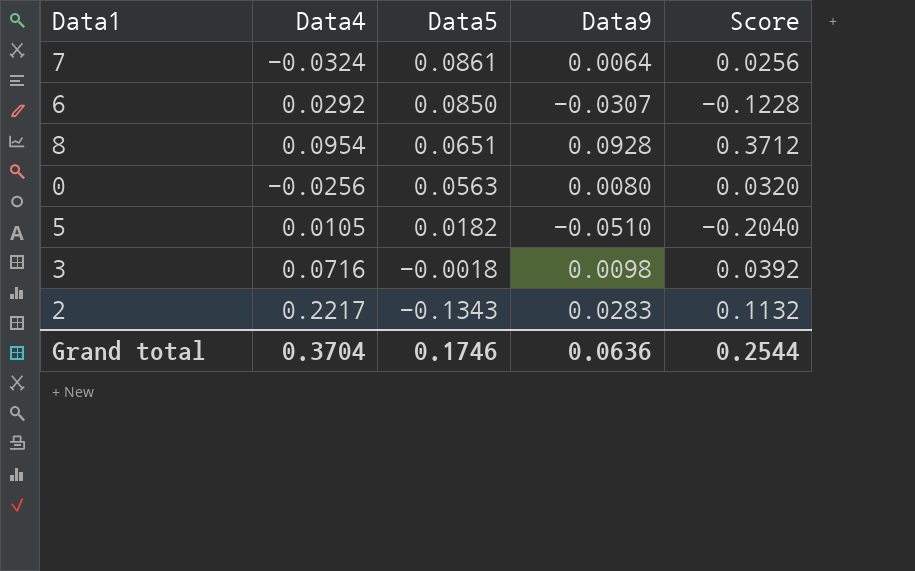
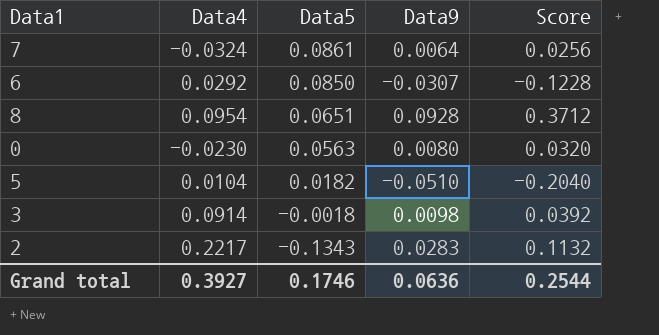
0 | Data4: -0.0256 -> -0.0230
5 | Data4: 0.0105 -> 0.0104
3 | Data4: 0.0716 -> 0.0914
Grand total | Data4: 0.3704 -> 0.3927

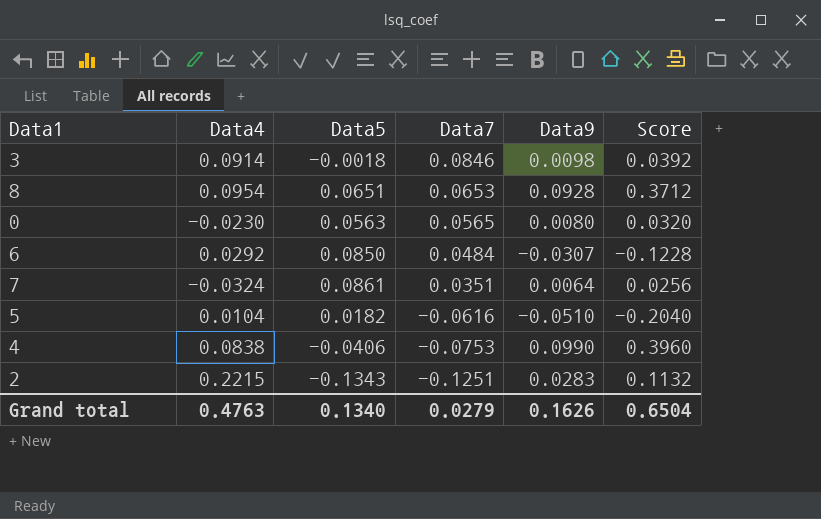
row order: Data5 descending -> Data7 descending
column Data7 | position: none -> 4
row 4: none -> 0.0838 | -0.0406 | -0.0753 | 0.0990 | 0.3960
2 | Data4: 0.2217 -> 0.2215
Grand total | Data4: 0.3927 -> 0.4763
Grand total | Data5: 0.1746 -> 0.1340
Grand total | Data9: 0.0636 -> 0.1626
Grand total | Score: 0.2544 -> 0.6504

